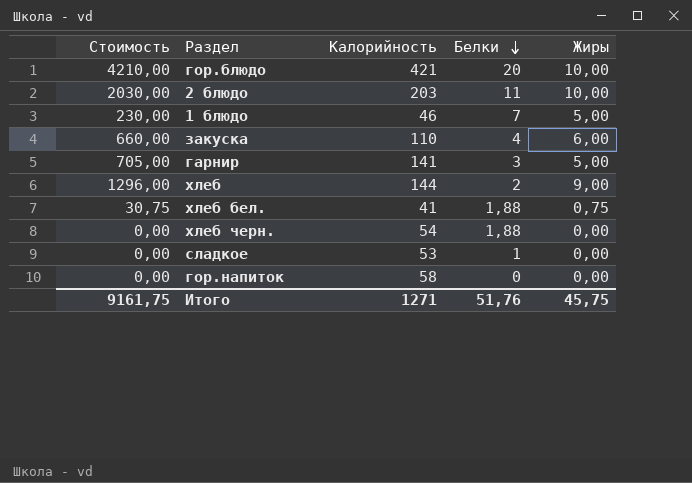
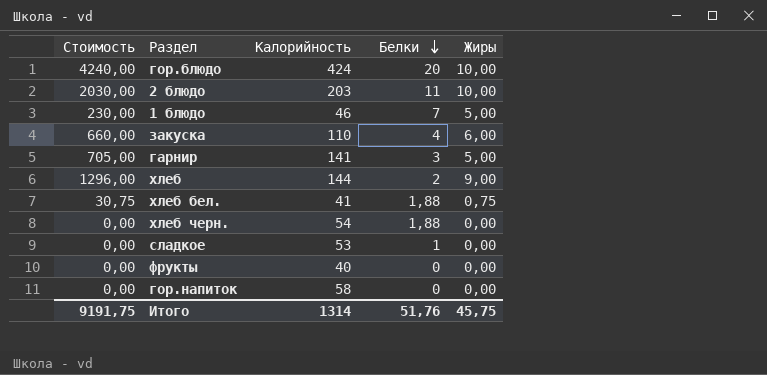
гор.блюдо | Стоимость: 4210,00 -> 4240,00
гор.блюдо | Калорийность: 421 -> 424
row фрукты: none -> 0,00 | 40 | 0 | 0,00
Итого | Стоимость: 9161,75 -> 9191,75
Итого | Калорийность: 1271 -> 1314

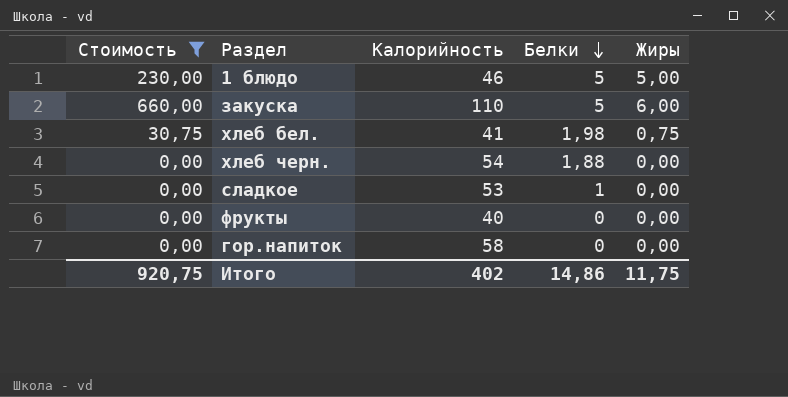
filter: none -> Стоимость <= 660,00
1 блюдо | Белки: 7 -> 5
закуска | Белки: 4 -> 5
хлеб бел. | Белки: 1,88 -> 1,98
Итого | Стоимость: 9191,75 -> 920,75
Итого | Калорийность: 1314 -> 402
Итого | Белки: 51,76 -> 14,86
Итого | Жиры: 45,75 -> 11,75

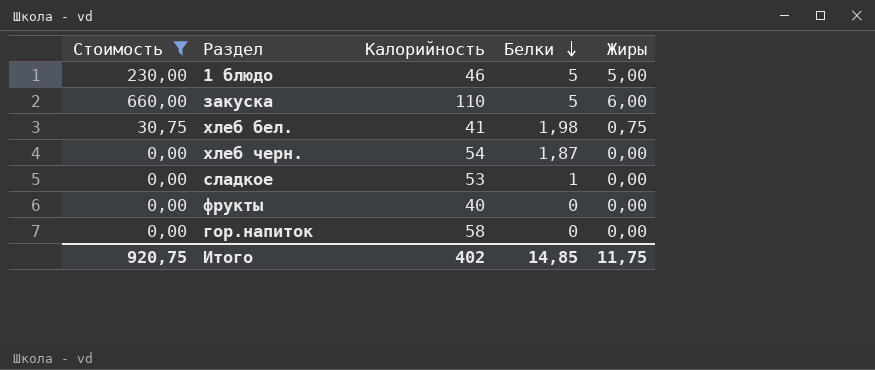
хлеб черн. | Белки: 1,88 -> 1,87
Итого | Белки: 14,86 -> 14,85

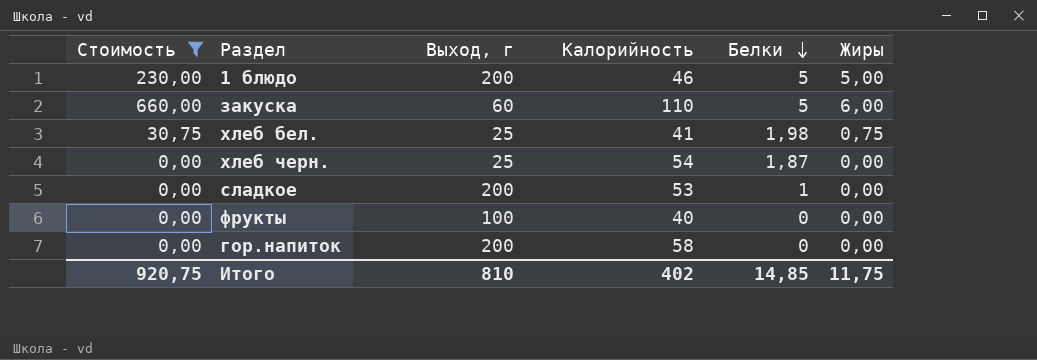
column Выход, г | position: none -> 3

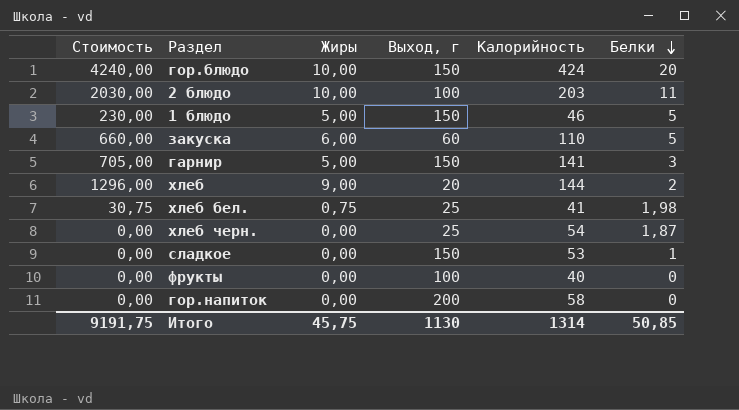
filter: Стоимость <= 660,00 -> none
column Жиры | position: 6 -> 3
1 блюдо | Выход, г: 200 -> 150
сладкое | Выход, г: 200 -> 150
Итого | Стоимость: 920,75 -> 9191,75
Итого | Жиры: 11,75 -> 45,75
Итого | Выход, г: 810 -> 1130
Итого | Калорийность: 402 -> 1314
Итого | Белки: 14,85 -> 50,85

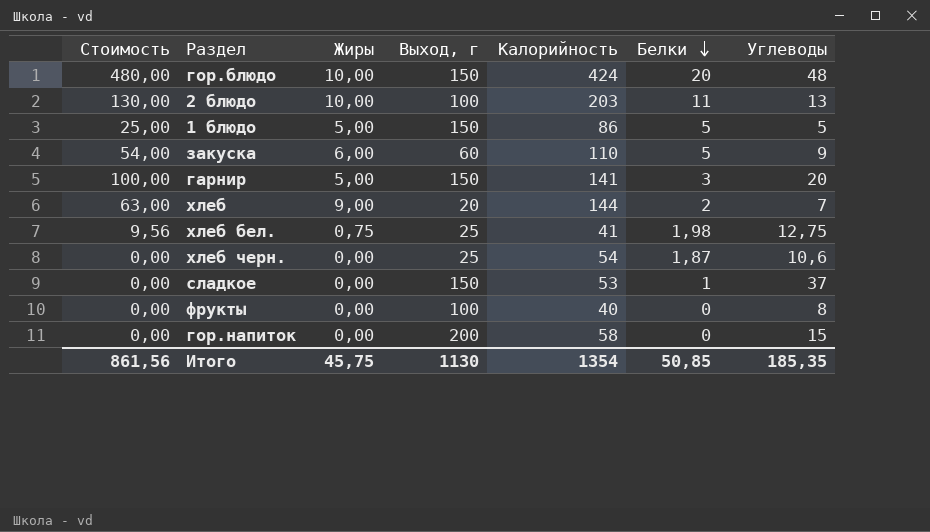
column Стоимость | formula: [Жиры] * [Калорийность] -> [Жиры] * [Углеводы]
column Углеводы | position: none -> 7
1 блюдо | Калорийность: 46 -> 86
Итого | Стоимость: 9191,75 -> 861,56
Итого | Калорийность: 1314 -> 1354

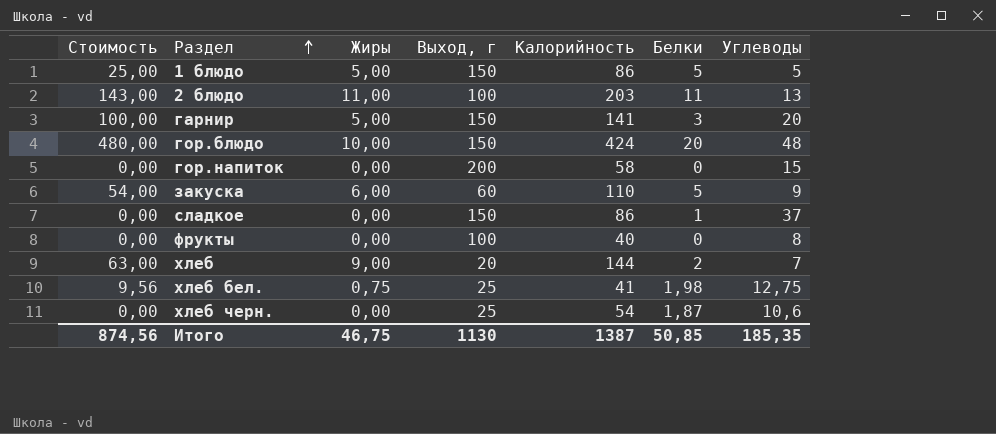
row order: Белки descending -> Раздел ascending
2 блюдо | Стоимость: 130,00 -> 143,00
2 блюдо | Жиры: 10,00 -> 11,00
сладкое | Калорийность: 53 -> 86
Итого | Стоимость: 861,56 -> 874,56
Итого | Жиры: 45,75 -> 46,75
Итого | Калорийность: 1354 -> 1387

